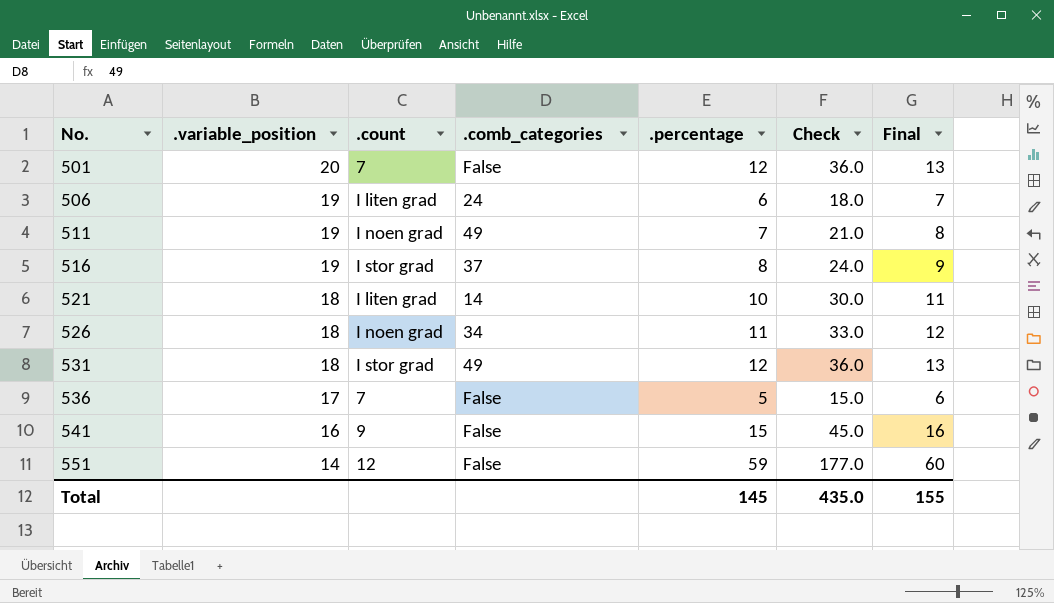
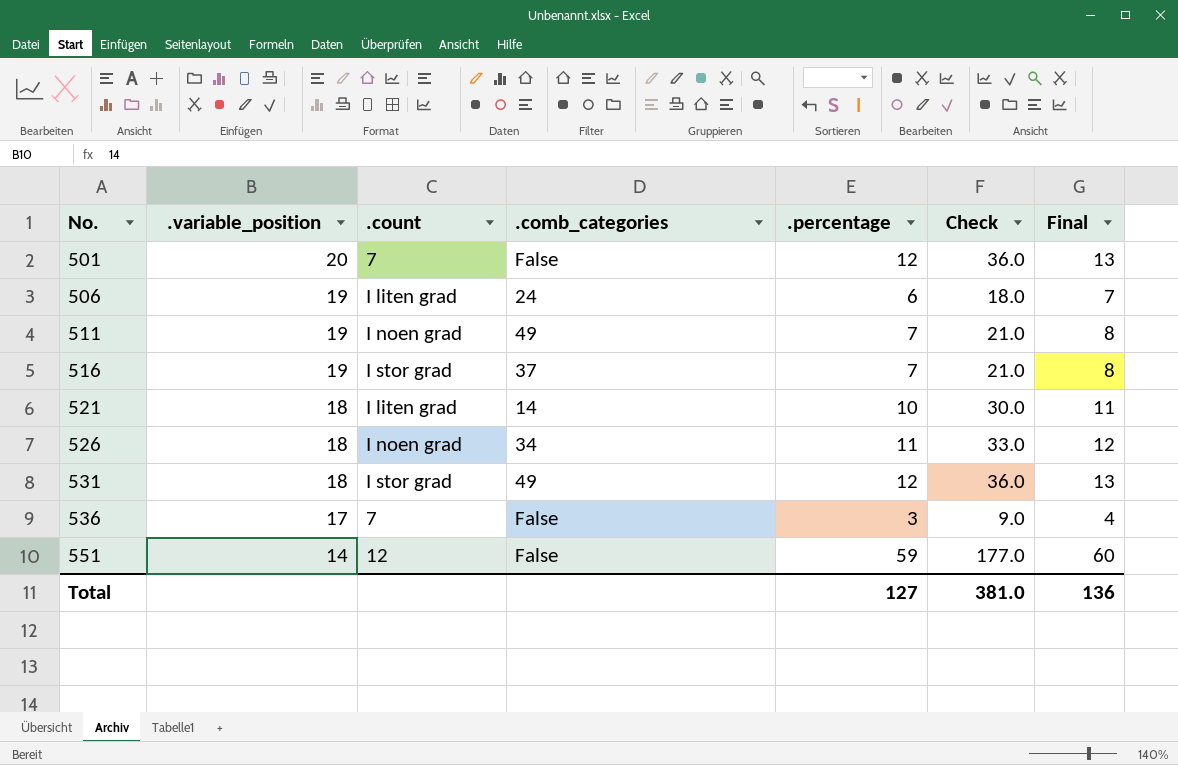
row 541: 16 | 9 | False | 15 | 45.0 | 16 -> none
516 | .percentage: 8 -> 7
516 | Check: 24.0 -> 21.0
516 | Final: 9 -> 8
536 | .percentage: 5 -> 3
536 | Check: 15.0 -> 9.0
536 | Final: 6 -> 4
Total | .percentage: 145 -> 127
Total | Check: 435.0 -> 381.0
Total | Final: 155 -> 136

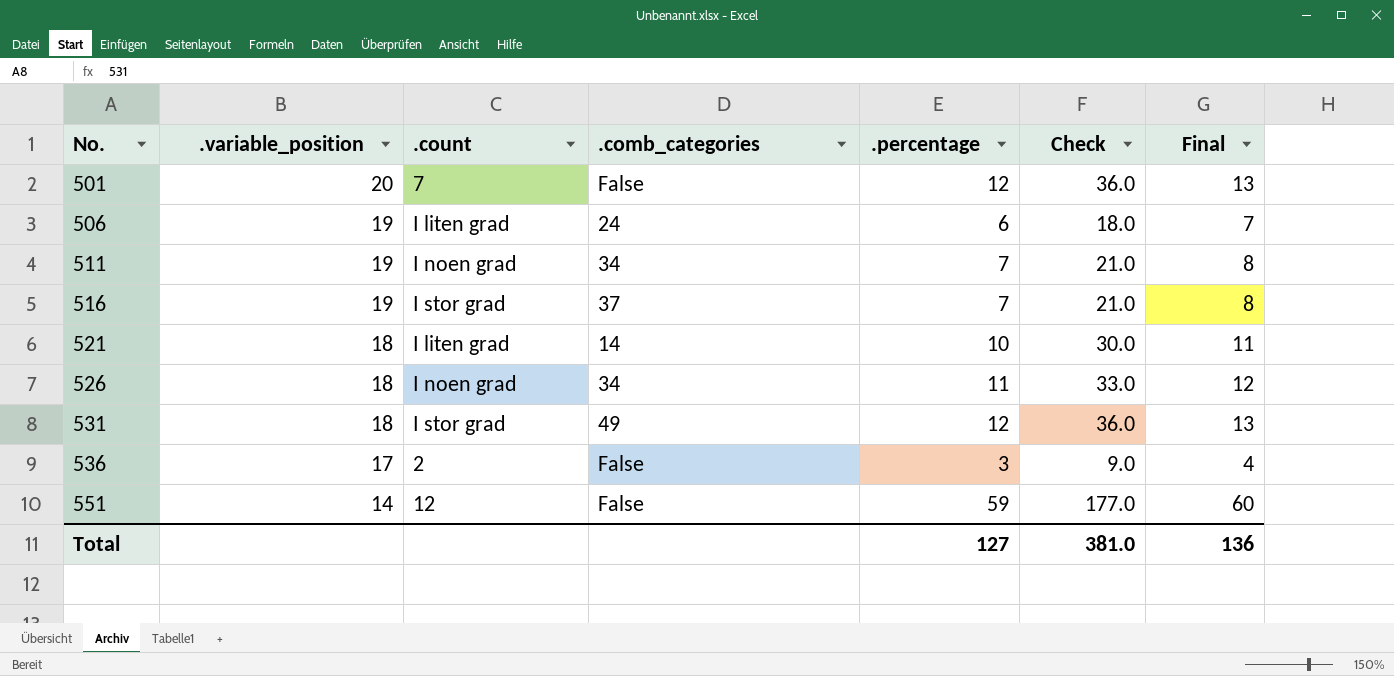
511 | .comb_categories: 49 -> 34
536 | .count: 7 -> 2

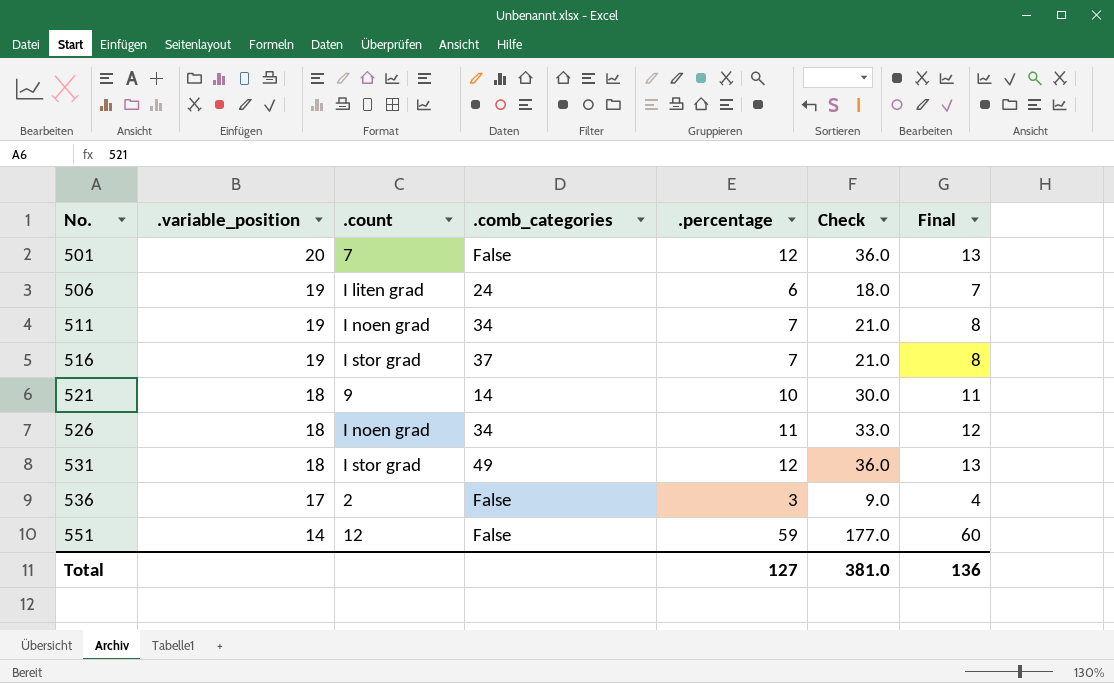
521 | .count: I liten grad -> 9

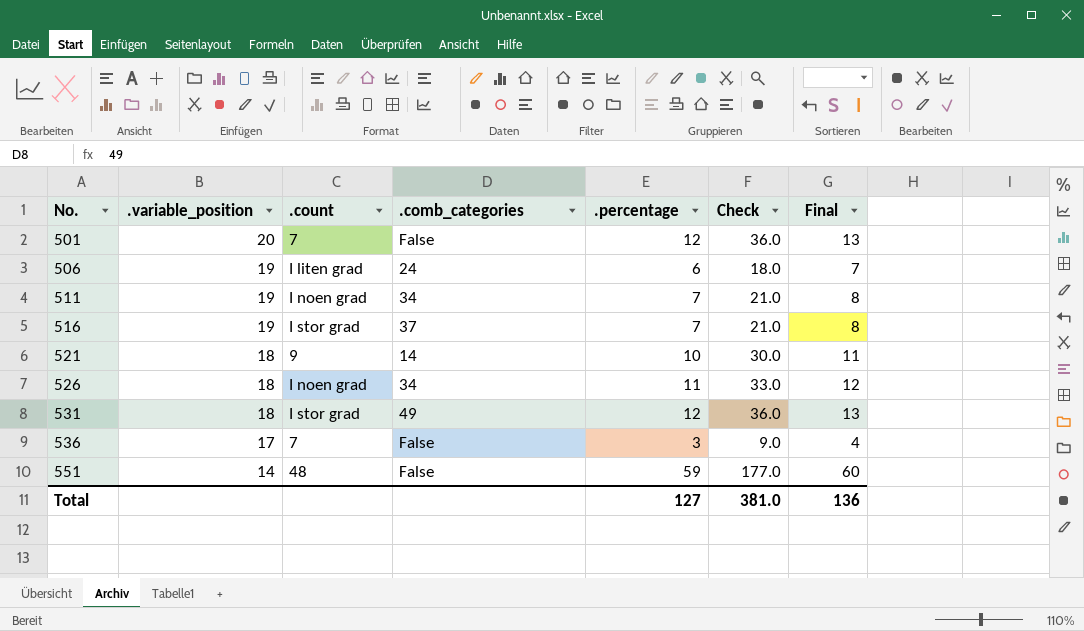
536 | .count: 2 -> 7
551 | .count: 12 -> 48

